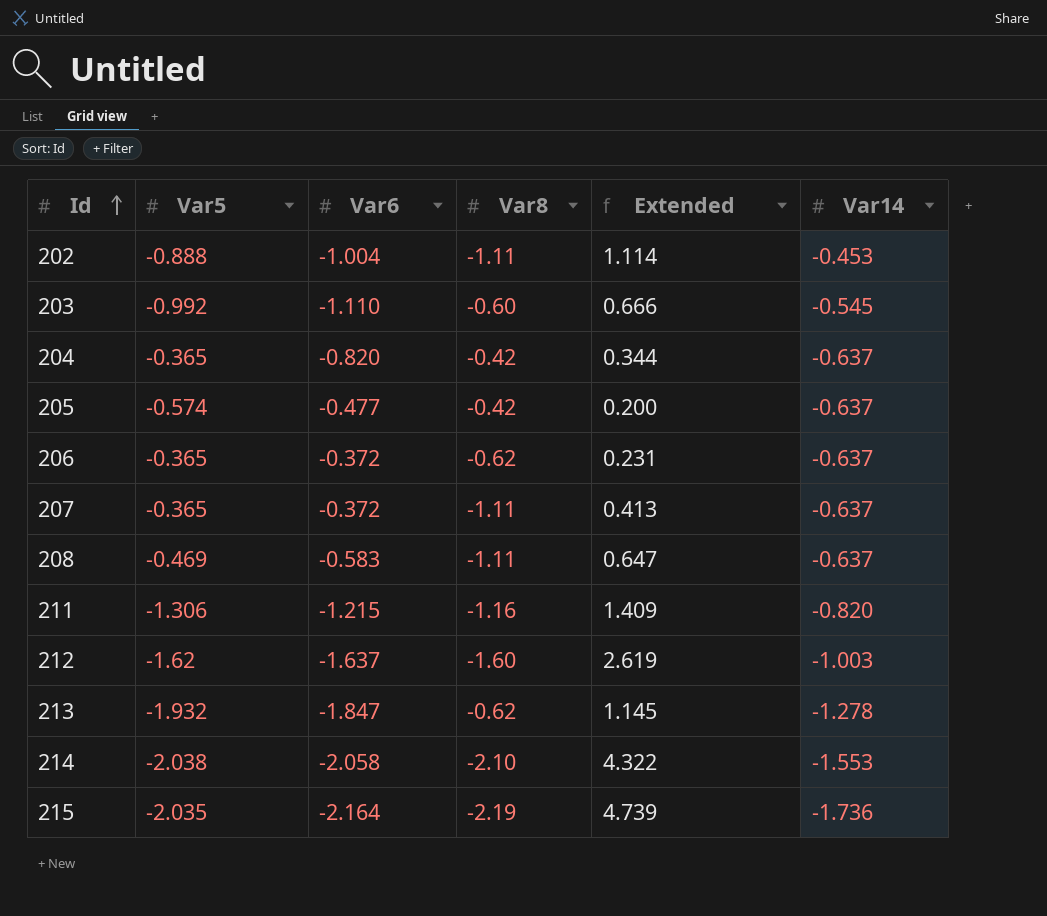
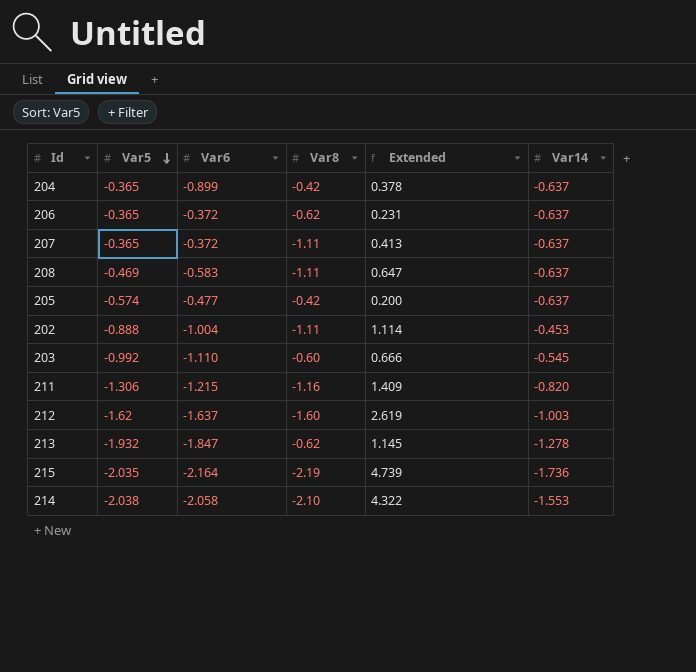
row order: Id ascending -> Var5 descending
204 | Var6: -0.820 -> -0.899
204 | Extended: 0.344 -> 0.378

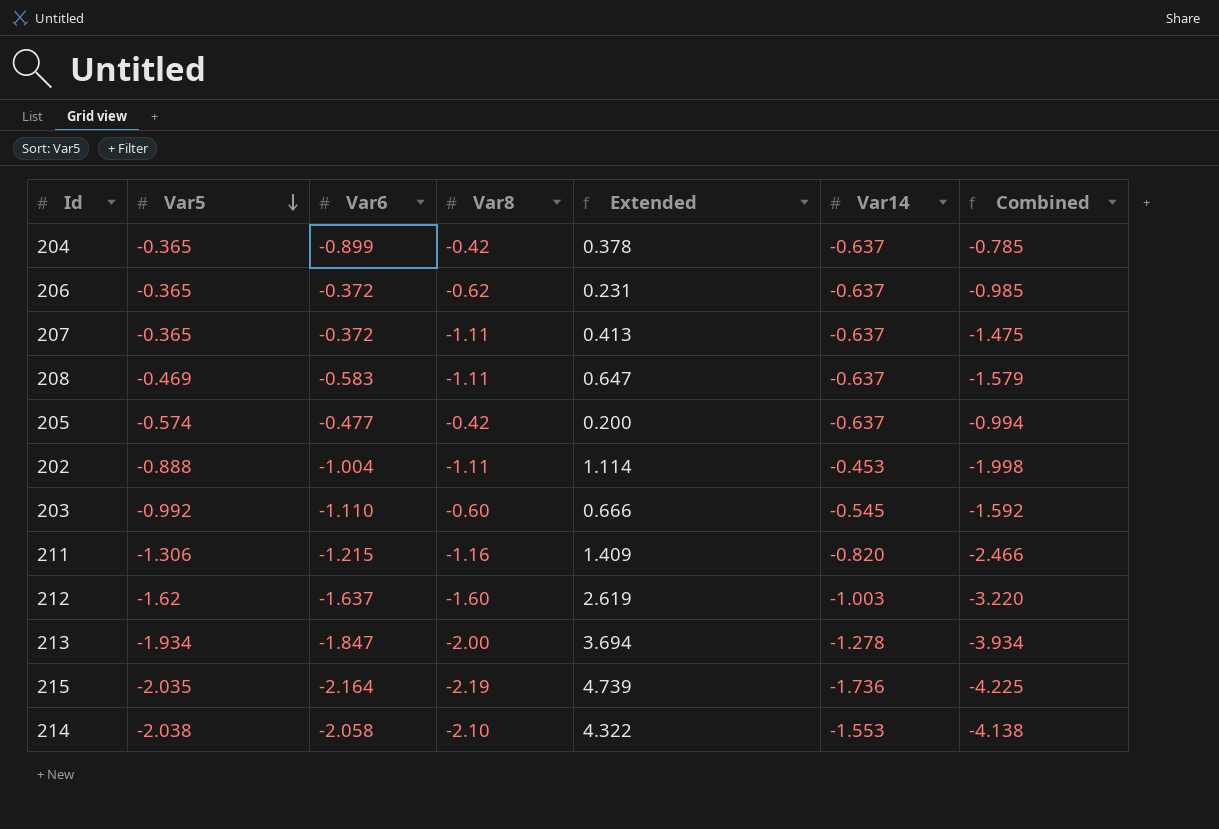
column Combined | formula: none -> [Var5] + [Var8]
213 | Var5: -1.932 -> -1.934
213 | Var8: -0.62 -> -2.00
213 | Extended: 1.145 -> 3.694

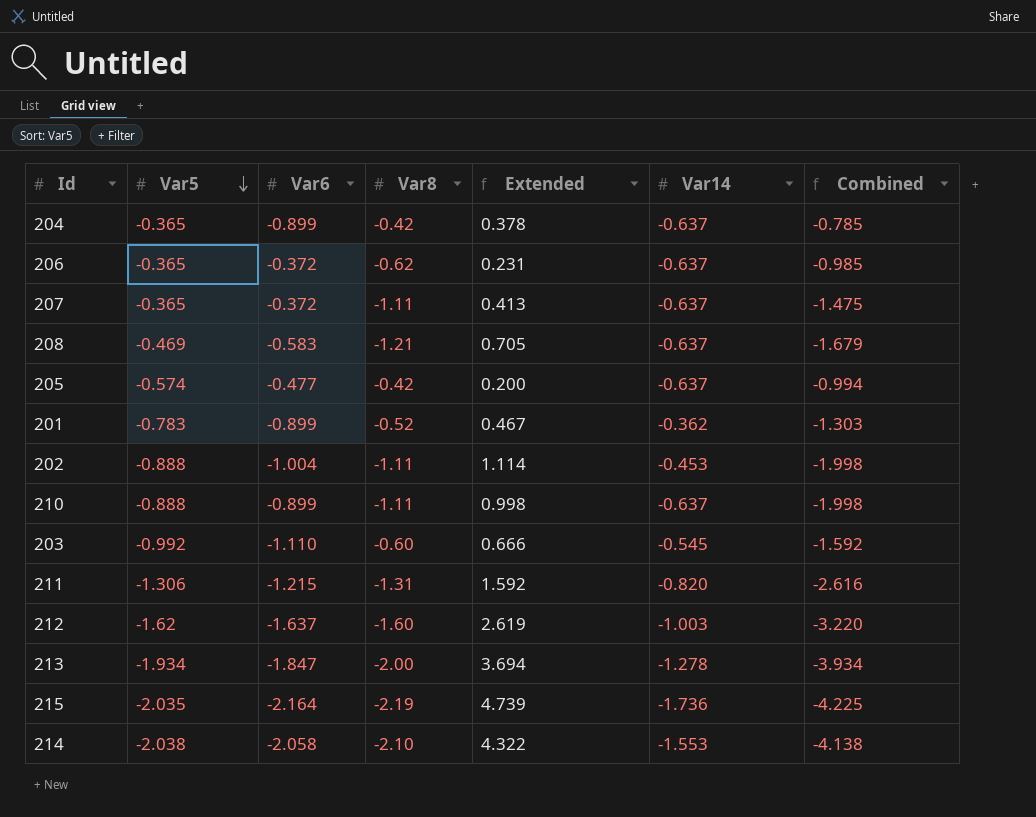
208 | Var8: -1.11 -> -1.21
208 | Extended: 0.647 -> 0.705
208 | Combined: -1.579 -> -1.679
row 201: none -> -0.783 | -0.899 | -0.52 | 0.467 | -0.362 | -1.303
row 210: none -> -0.888 | -0.899 | -1.11 | 0.998 | -0.637 | -1.998
211 | Var8: -1.16 -> -1.31
211 | Extended: 1.409 -> 1.592
211 | Combined: -2.466 -> -2.616

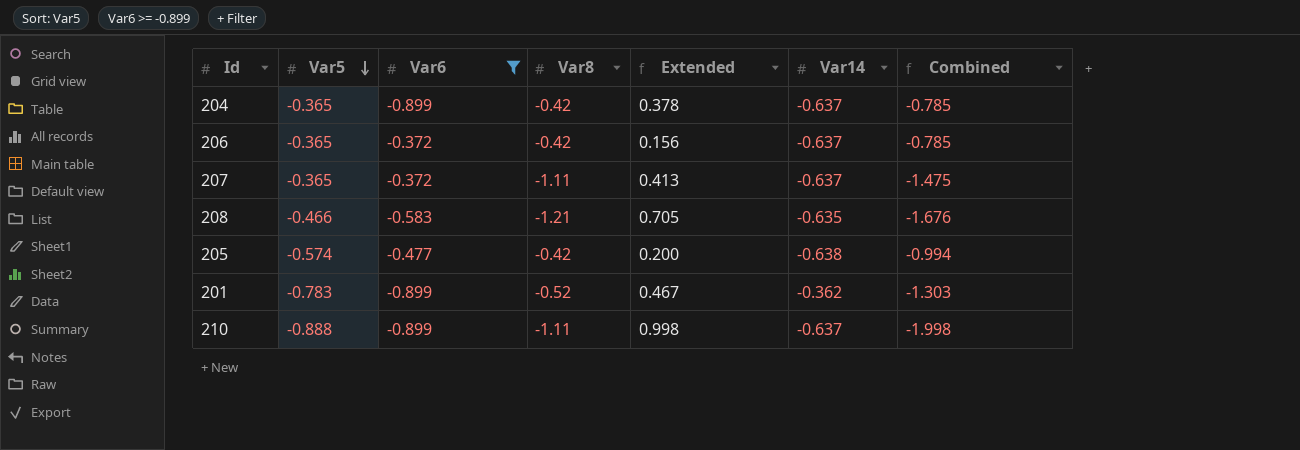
filter: none -> Var6 >= -0.899
206 | Var8: -0.62 -> -0.42
206 | Extended: 0.231 -> 0.156
206 | Combined: -0.985 -> -0.785
208 | Var5: -0.469 -> -0.466
208 | Var14: -0.637 -> -0.635
208 | Combined: -1.679 -> -1.676
205 | Var14: -0.637 -> -0.638

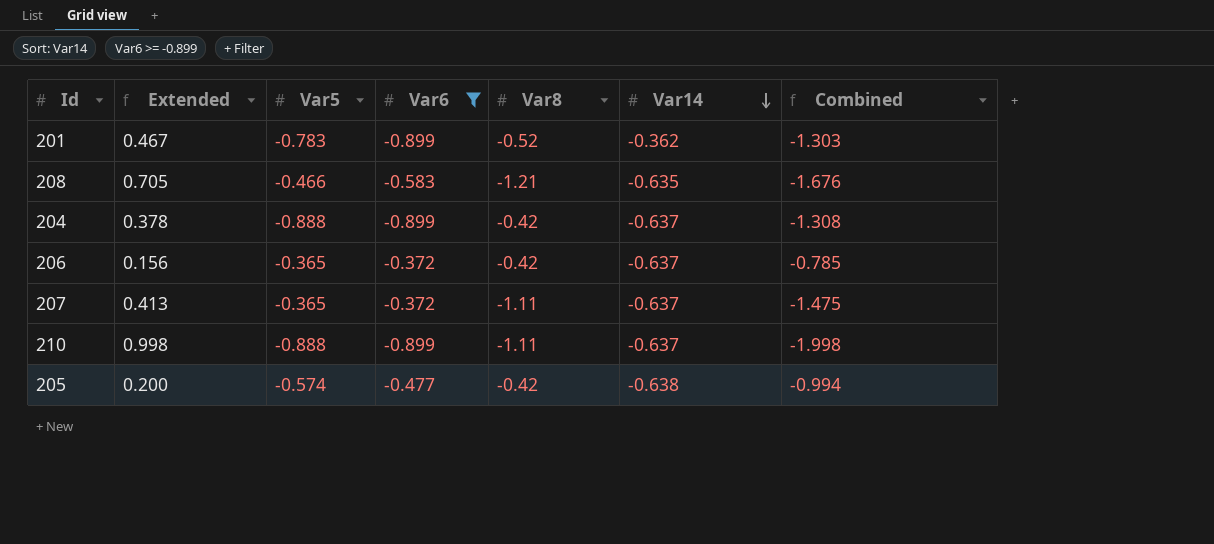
row order: Var5 descending -> Var14 descending
column Extended | position: 5 -> 2
204 | Var5: -0.365 -> -0.888
204 | Combined: -0.785 -> -1.308

